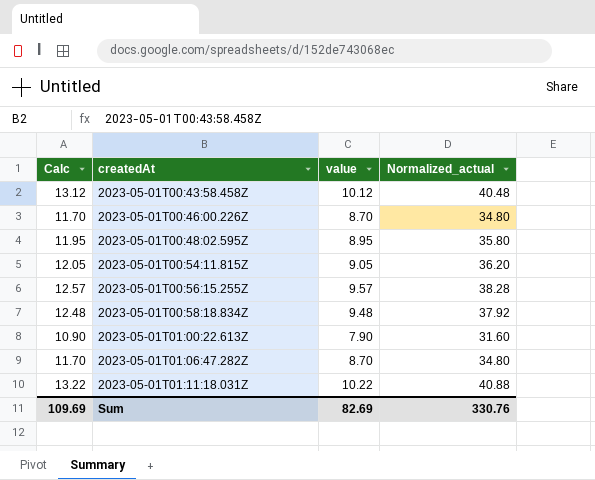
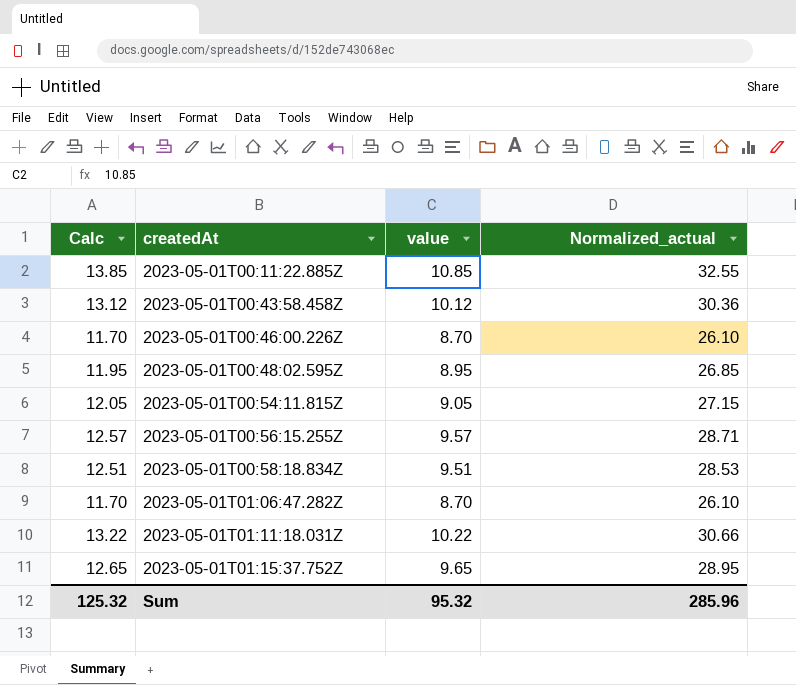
column Normalized_actual | formula: [value] * 4 -> [value] * 3
row 2023-05-01T01:00:22.613Z: 10.90 | 7.90 | 31.60 -> none
row 2023-05-01T00:11:22.885Z: none -> 13.85 | 10.85 | 32.55
2023-05-01T00:58:18.834Z | Calc: 12.48 -> 12.51
2023-05-01T00:58:18.834Z | value: 9.48 -> 9.51
row 2023-05-01T01:15:37.752Z: none -> 12.65 | 9.65 | 28.95
Sum | Calc: 109.69 -> 125.32
Sum | value: 82.69 -> 95.32
Sum | Normalized_actual: 330.76 -> 285.96

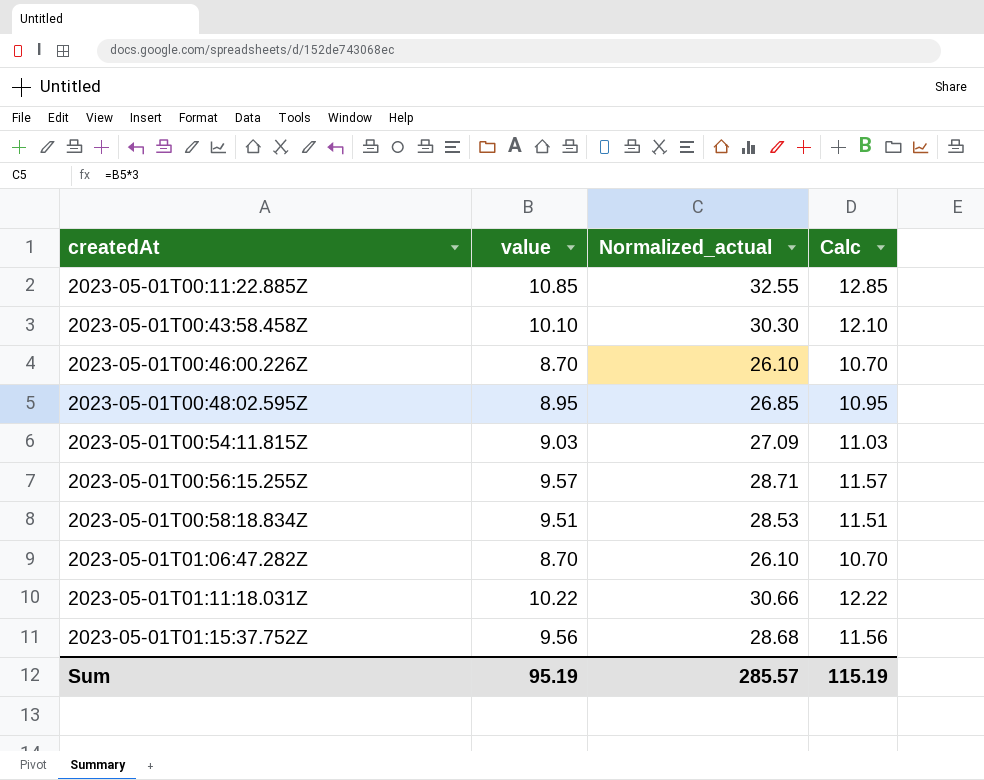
column Calc | formula: [value] + 3 -> [value] + 2
column Calc | position: 1 -> 4
2023-05-01T00:43:58.458Z | value: 10.12 -> 10.10
2023-05-01T00:43:58.458Z | Normalized_actual: 30.36 -> 30.30
2023-05-01T00:54:11.815Z | value: 9.05 -> 9.03
2023-05-01T00:54:11.815Z | Normalized_actual: 27.15 -> 27.09
2023-05-01T01:15:37.752Z | value: 9.65 -> 9.56
2023-05-01T01:15:37.752Z | Normalized_actual: 28.95 -> 28.68
Sum | value: 95.32 -> 95.19
Sum | Normalized_actual: 285.96 -> 285.57
Sum | Calc: 125.32 -> 115.19

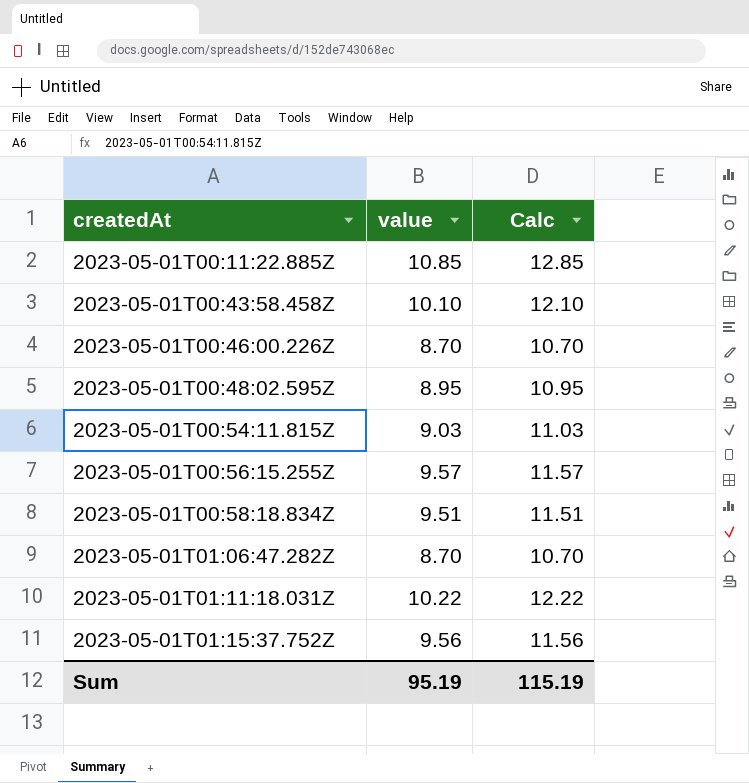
column Normalized_actual | formula: [value] * 3 -> none

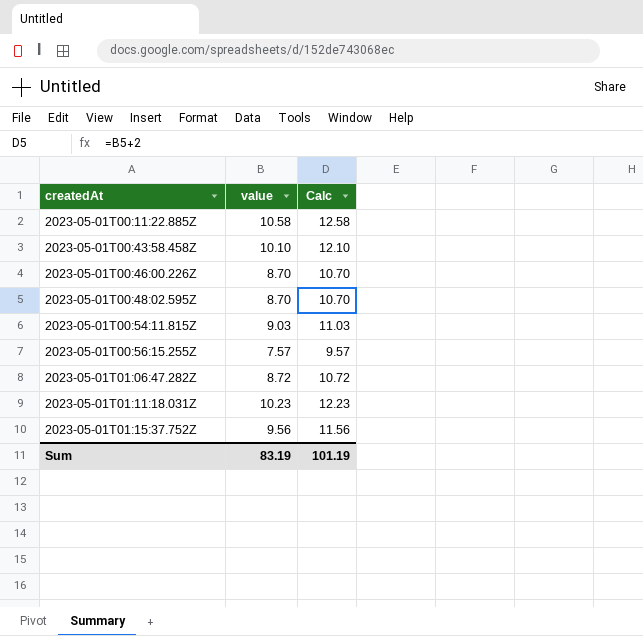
row 2023-05-01T00:58:18.834Z: 9.51 | 11.51 -> none
2023-05-01T00:11:22.885Z | value: 10.85 -> 10.58
2023-05-01T00:11:22.885Z | Calc: 12.85 -> 12.58
2023-05-01T00:48:02.595Z | value: 8.95 -> 8.70
2023-05-01T00:48:02.595Z | Calc: 10.95 -> 10.70
2023-05-01T00:56:15.255Z | value: 9.57 -> 7.57
2023-05-01T00:56:15.255Z | Calc: 11.57 -> 9.57
2023-05-01T01:06:47.282Z | value: 8.70 -> 8.72
2023-05-01T01:06:47.282Z | Calc: 10.70 -> 10.72
2023-05-01T01:11:18.031Z | value: 10.22 -> 10.23
2023-05-01T01:11:18.031Z | Calc: 12.22 -> 12.23
Sum | value: 95.19 -> 83.19
Sum | Calc: 115.19 -> 101.19

